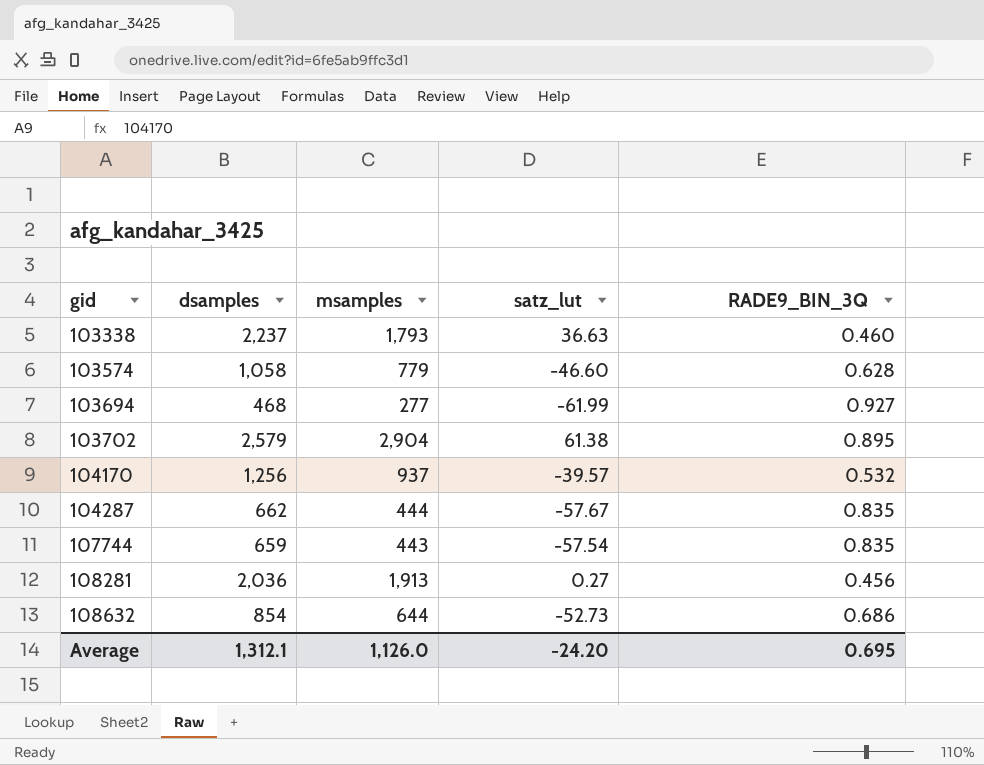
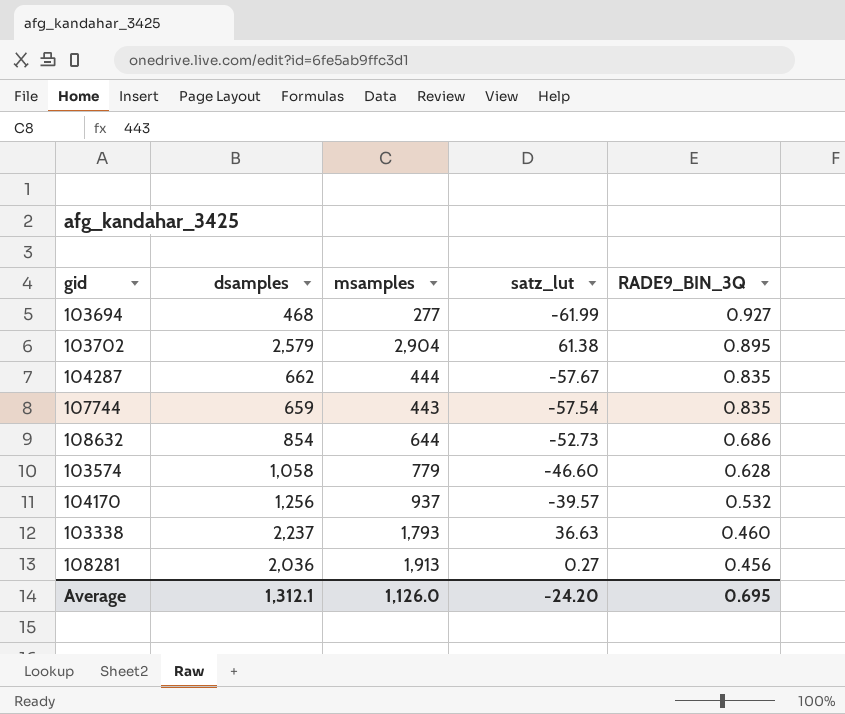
row order: gid ascending -> RADE9_BIN_3Q descending

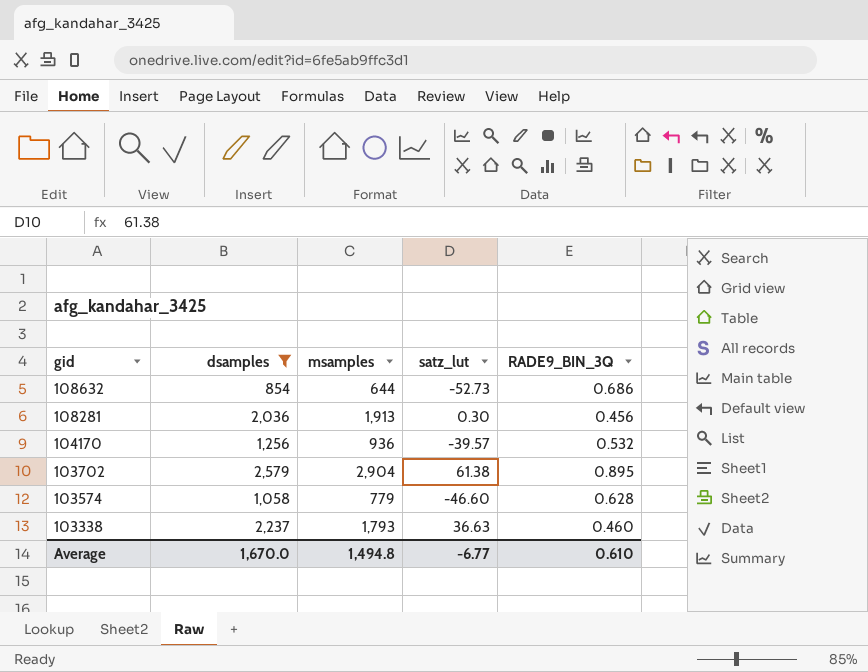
filter: none -> dsamples >= 854
row order: RADE9_BIN_3Q descending -> gid descending
108281 | satz_lut: 0.27 -> 0.30
104170 | msamples: 937 -> 936
Average | dsamples: 1,312.1 -> 1,670.0
Average | msamples: 1,126.0 -> 1,494.8
Average | satz_lut: -24.20 -> -6.77
Average | RADE9_BIN_3Q: 0.695 -> 0.610

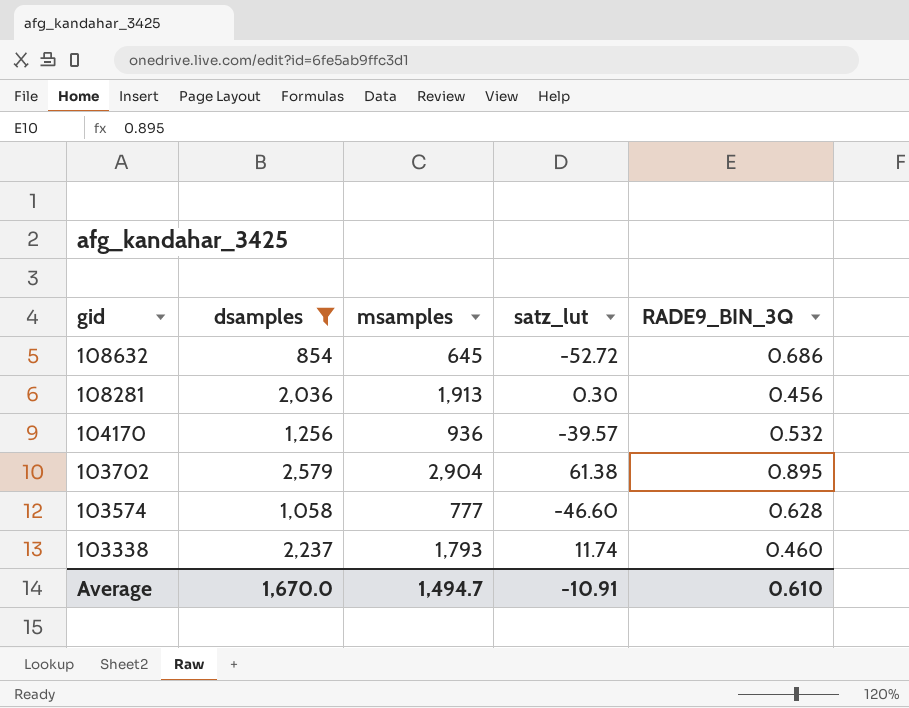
108632 | msamples: 644 -> 645
108632 | satz_lut: -52.73 -> -52.72
103574 | msamples: 779 -> 777
103338 | satz_lut: 36.63 -> 11.74
Average | msamples: 1,494.8 -> 1,494.7
Average | satz_lut: -6.77 -> -10.91

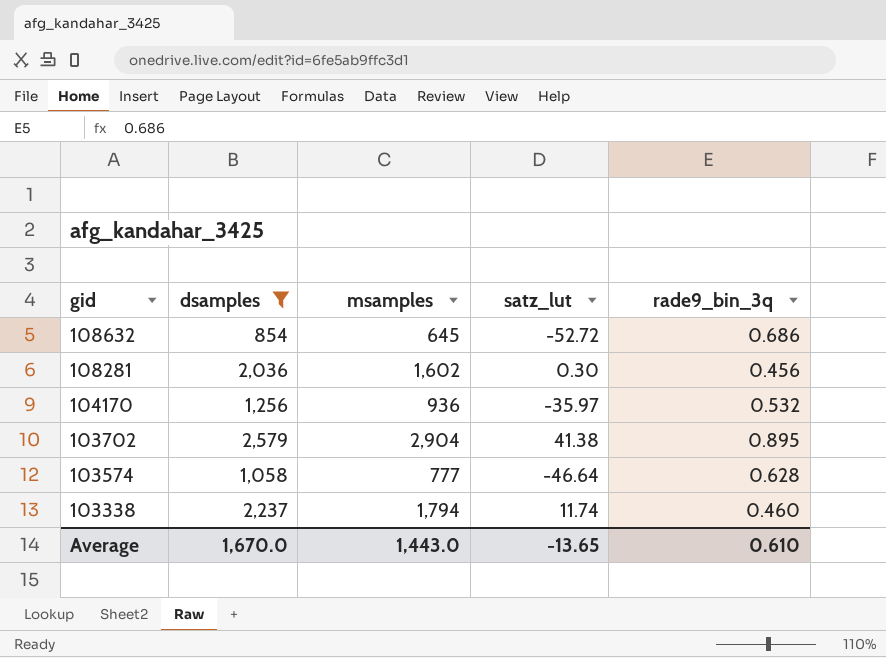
column name: RADE9_BIN_3Q -> rade9_bin_3q
108281 | msamples: 1,913 -> 1,602
104170 | satz_lut: -39.57 -> -35.97
103702 | satz_lut: 61.38 -> 41.38
103574 | satz_lut: -46.60 -> -46.64
103338 | msamples: 1,793 -> 1,794
Average | msamples: 1,494.7 -> 1,443.0
Average | satz_lut: -10.91 -> -13.65

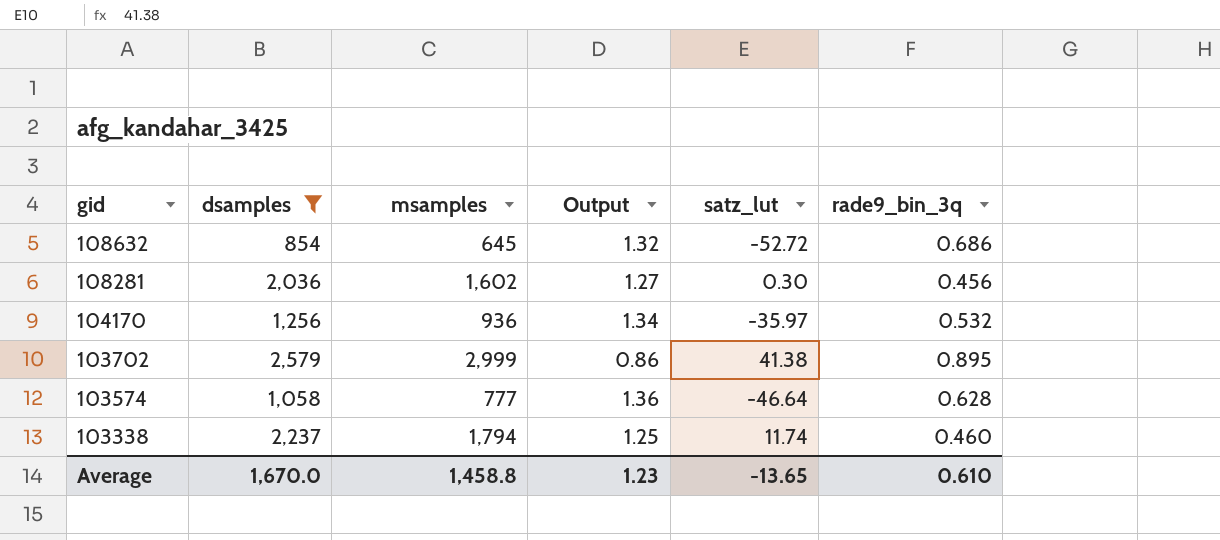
column Output | formula: none -> [dsamples] / [msamples]
103702 | msamples: 2,904 -> 2,999
Average | msamples: 1,443.0 -> 1,458.8

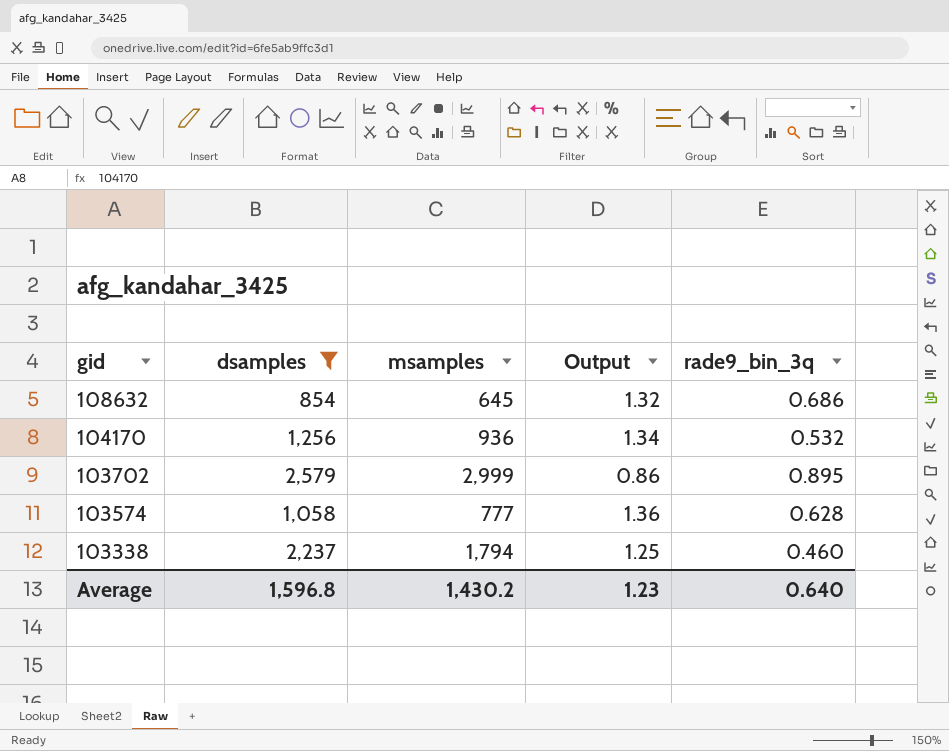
column satz_lut | position: 5 -> none
row 108281: 2,036 | 1,602 | 1.27 | 0.30 | 0.456 -> none
Average | dsamples: 1,670.0 -> 1,596.8
Average | msamples: 1,458.8 -> 1,430.2
Average | rade9_bin_3q: 0.610 -> 0.640

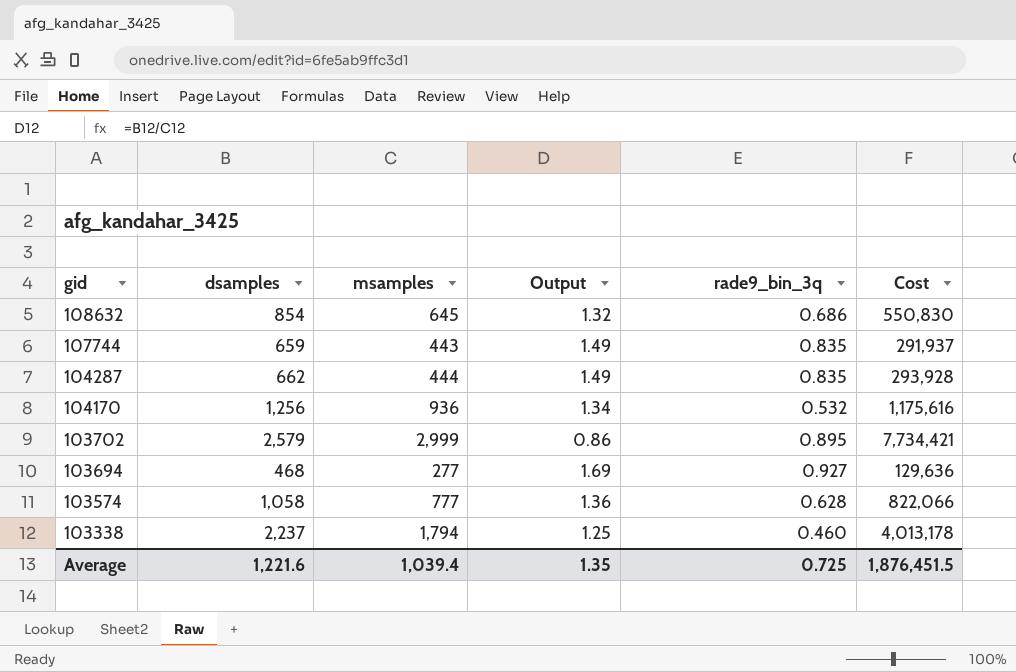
filter: dsamples >= 854 -> none
column Cost | formula: none -> [dsamples] * [msamples]
Average | dsamples: 1,596.8 -> 1,221.6
Average | msamples: 1,430.2 -> 1,039.4
Average | Output: 1.23 -> 1.35
Average | rade9_bin_3q: 0.640 -> 0.725

